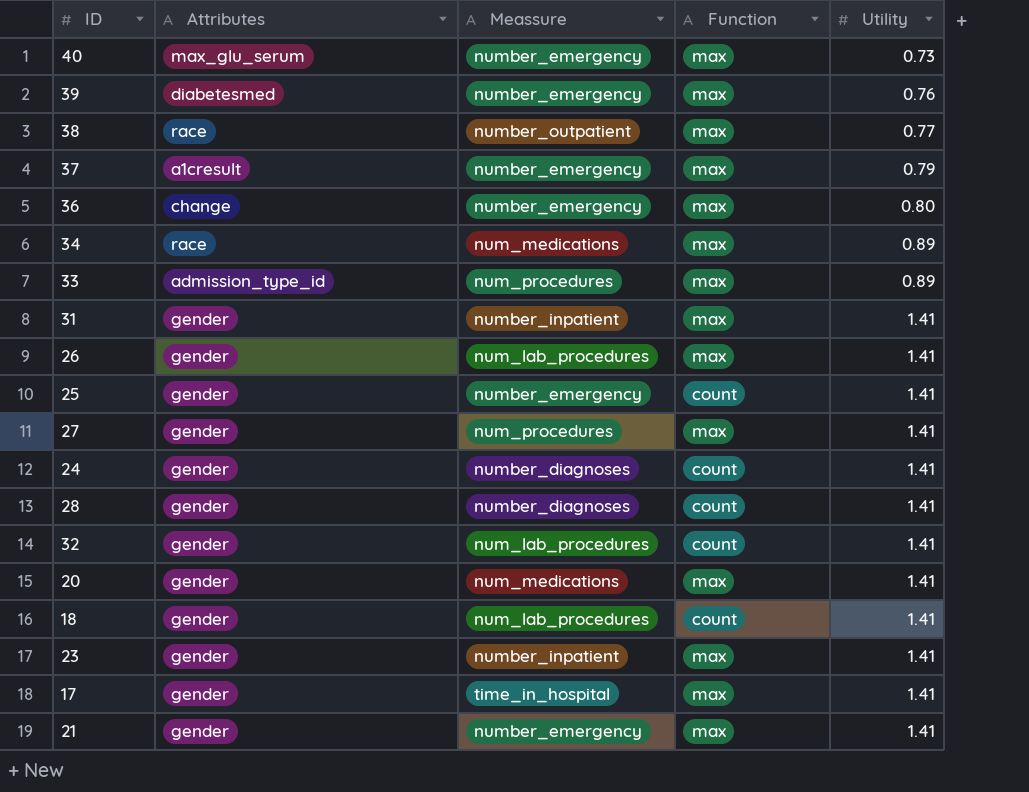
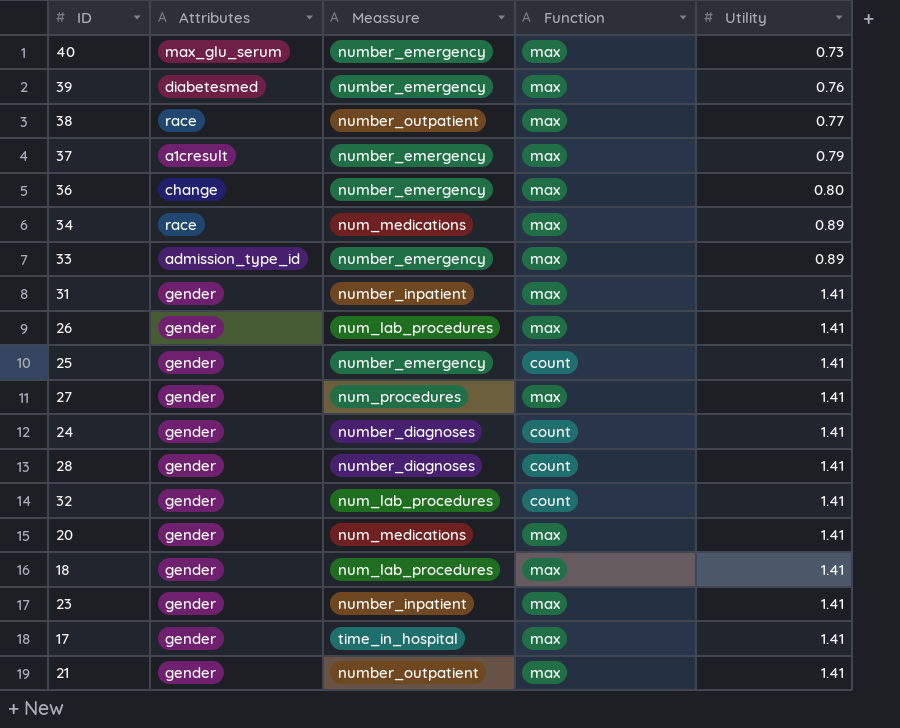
33 | Meassure: num_procedures -> number_emergency
18 | Function: count -> max
21 | Meassure: number_emergency -> number_outpatient

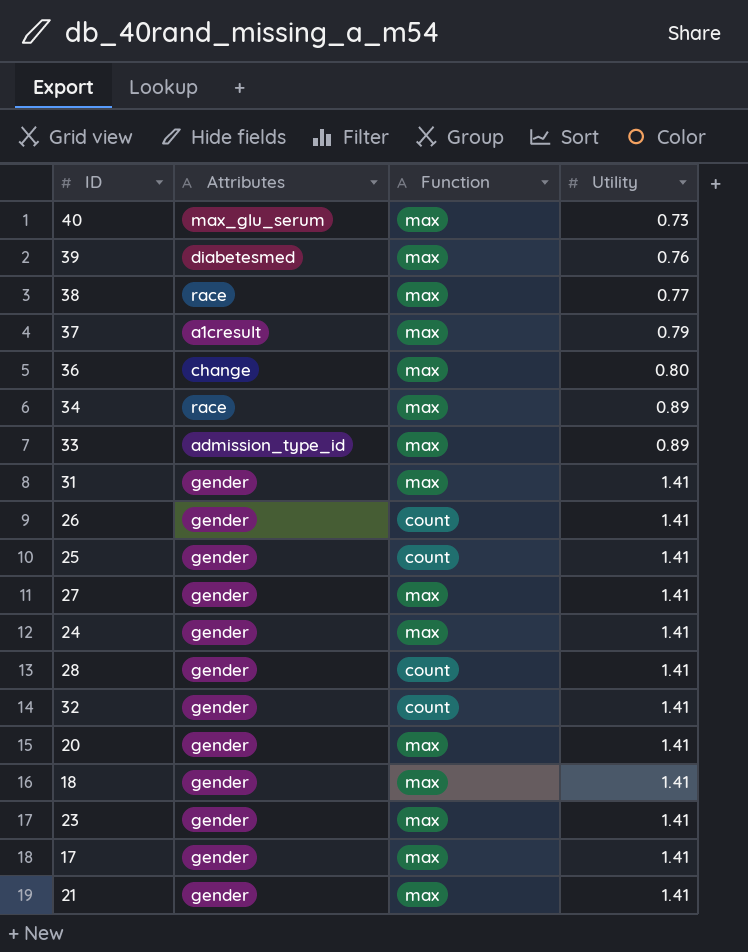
column Meassure | position: 3 -> none
26 | Function: max -> count
24 | Function: count -> max

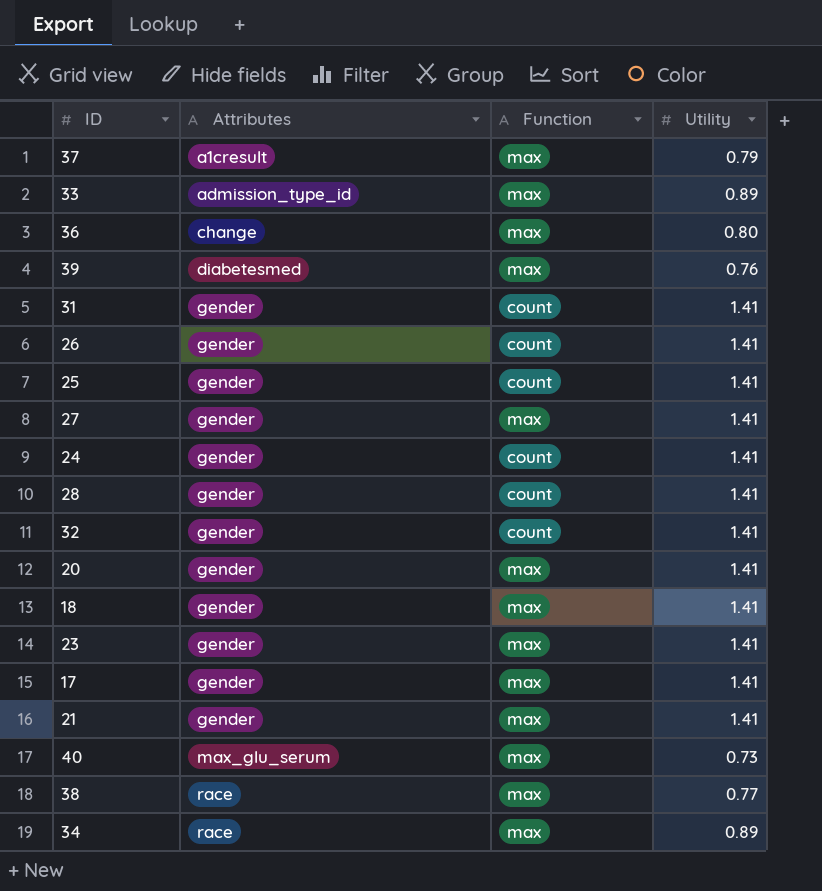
row order: Utility ascending -> Attributes ascending
31 | Function: max -> count
24 | Function: max -> count

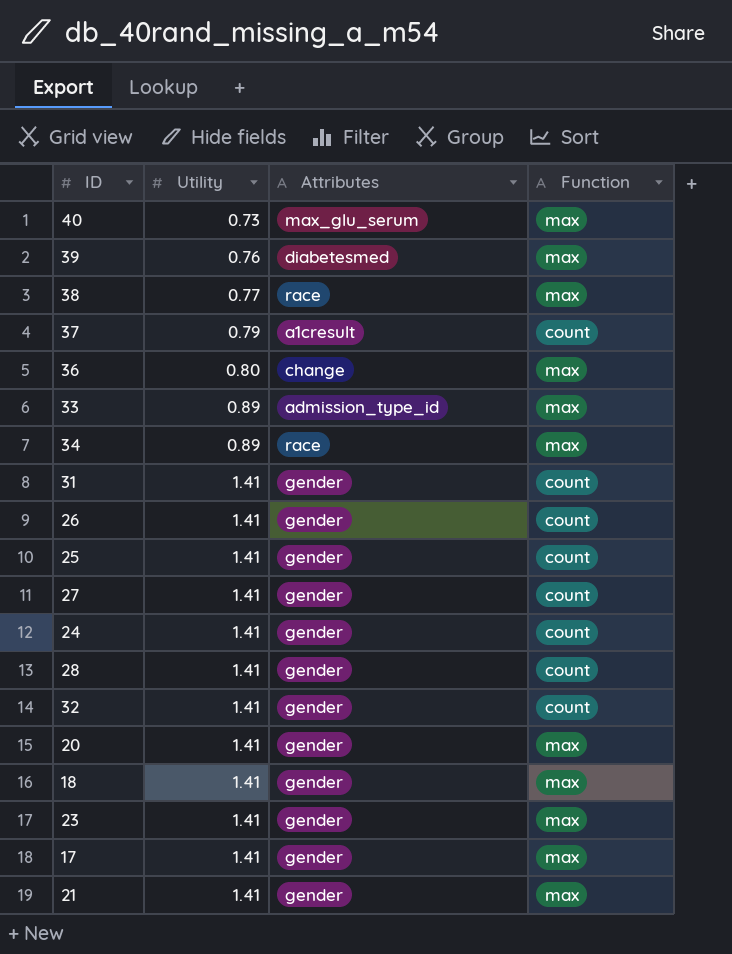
row order: Attributes ascending -> Utility ascending
column Utility | position: 4 -> 2
37 | Function: max -> count
27 | Function: max -> count

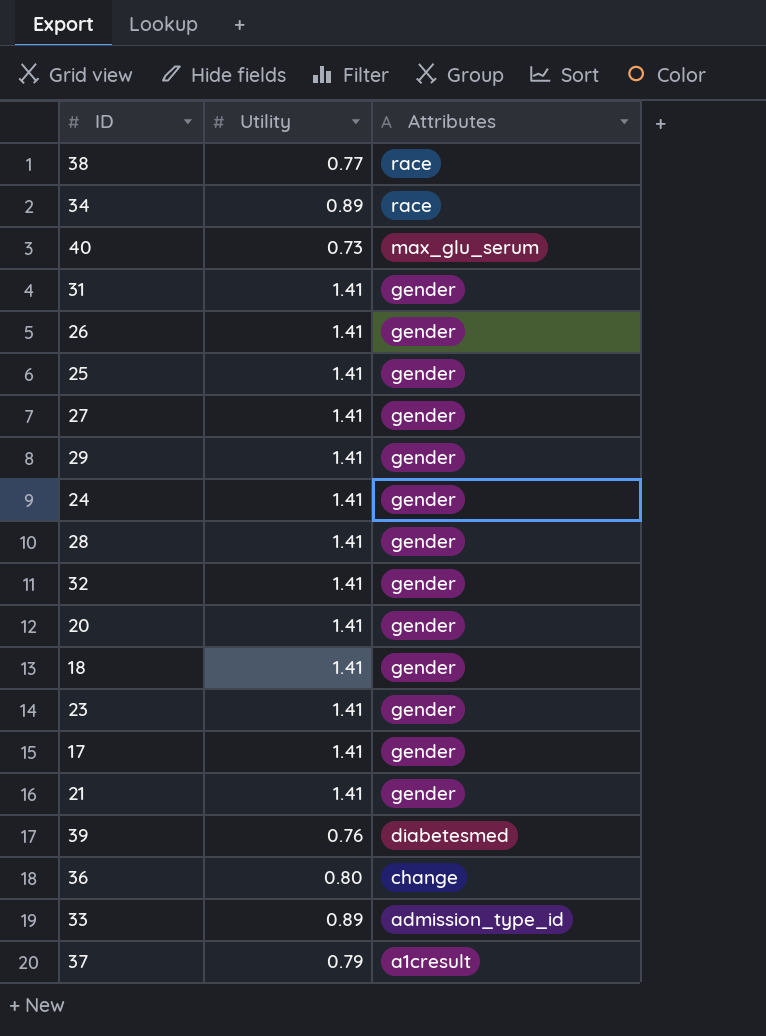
row order: Utility ascending -> Attributes descending
column Function | position: 4 -> none
row 29: none -> 1.41 | gender

